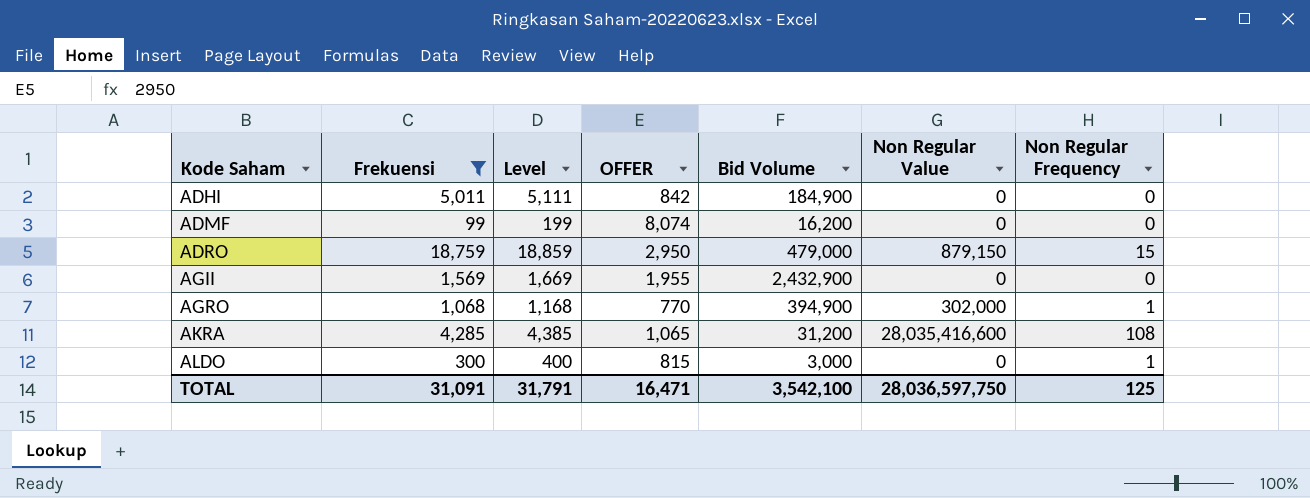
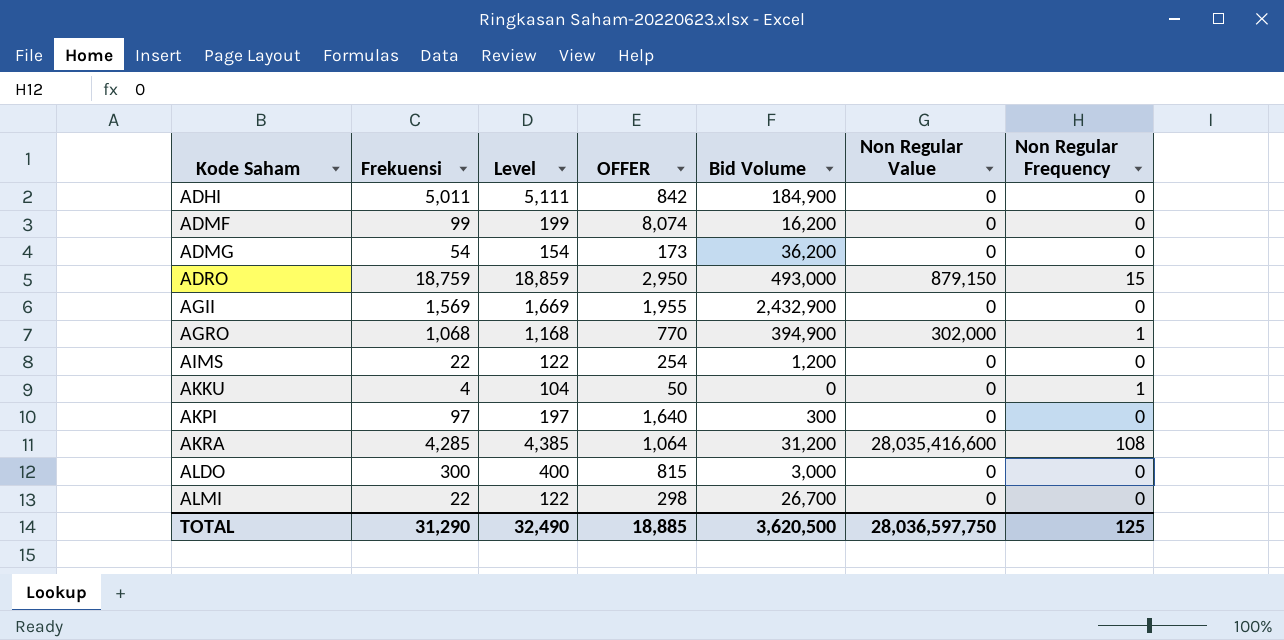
filter: Frekuensi >= 99 -> none
ADRO | Bid Volume: 479,000 -> 493,000
AKRA | OFFER: 1,065 -> 1,064
ALDO | Non Regular Frequency: 1 -> 0
TOTAL | Frekuensi: 31,091 -> 31,290
TOTAL | Level: 31,791 -> 32,490
TOTAL | OFFER: 16,471 -> 18,885
TOTAL | Bid Volume: 3,542,100 -> 3,620,500

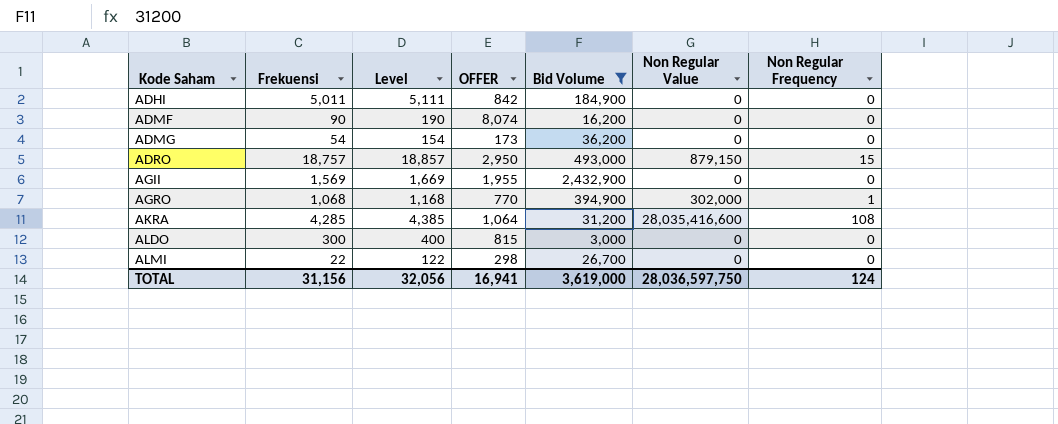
filter: none -> Bid Volume >= 3,000
ADMF | Frekuensi: 99 -> 90
ADMF | Level: 199 -> 190
ADRO | Frekuensi: 18,759 -> 18,757
ADRO | Level: 18,859 -> 18,857
TOTAL | Frekuensi: 31,290 -> 31,156
TOTAL | Level: 32,490 -> 32,056
TOTAL | OFFER: 18,885 -> 16,941
TOTAL | Bid Volume: 3,620,500 -> 3,619,000
TOTAL | Non Regular Frequency: 125 -> 124

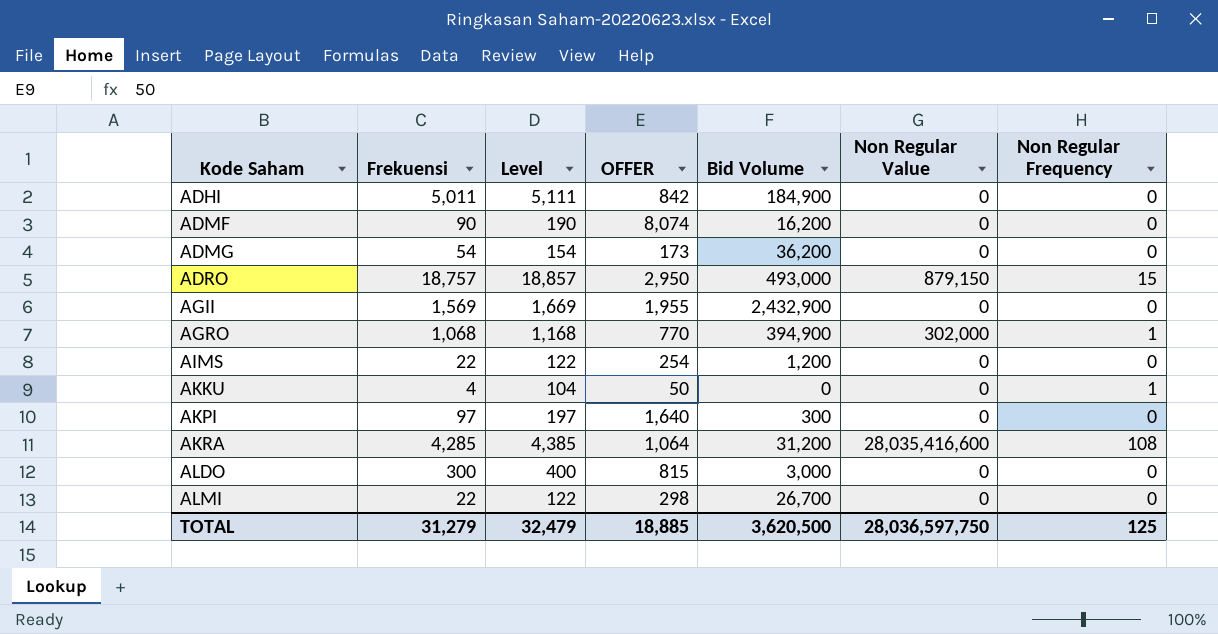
filter: Bid Volume >= 3,000 -> none
TOTAL | Frekuensi: 31,156 -> 31,279
TOTAL | Level: 32,056 -> 32,479
TOTAL | OFFER: 16,941 -> 18,885
TOTAL | Bid Volume: 3,619,000 -> 3,620,500
TOTAL | Non Regular Frequency: 124 -> 125

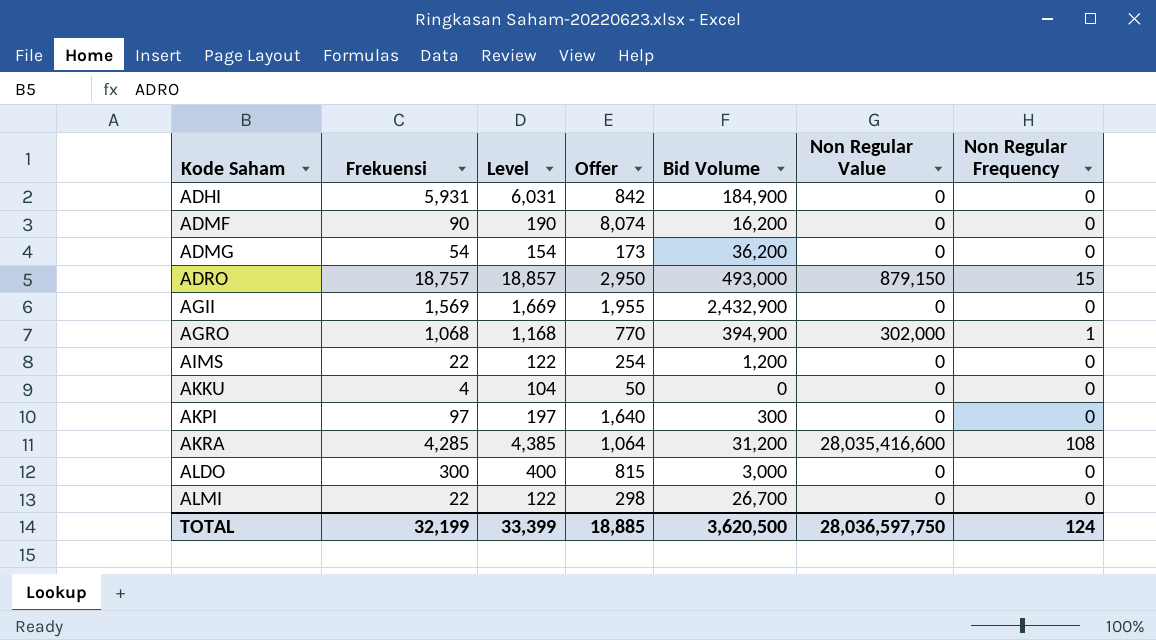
column name: OFFER -> Offer
ADHI | Frekuensi: 5,011 -> 5,931
ADHI | Level: 5,111 -> 6,031
AKKU | Non Regular Frequency: 1 -> 0
TOTAL | Frekuensi: 31,279 -> 32,199
TOTAL | Level: 32,479 -> 33,399
TOTAL | Non Regular Frequency: 125 -> 124

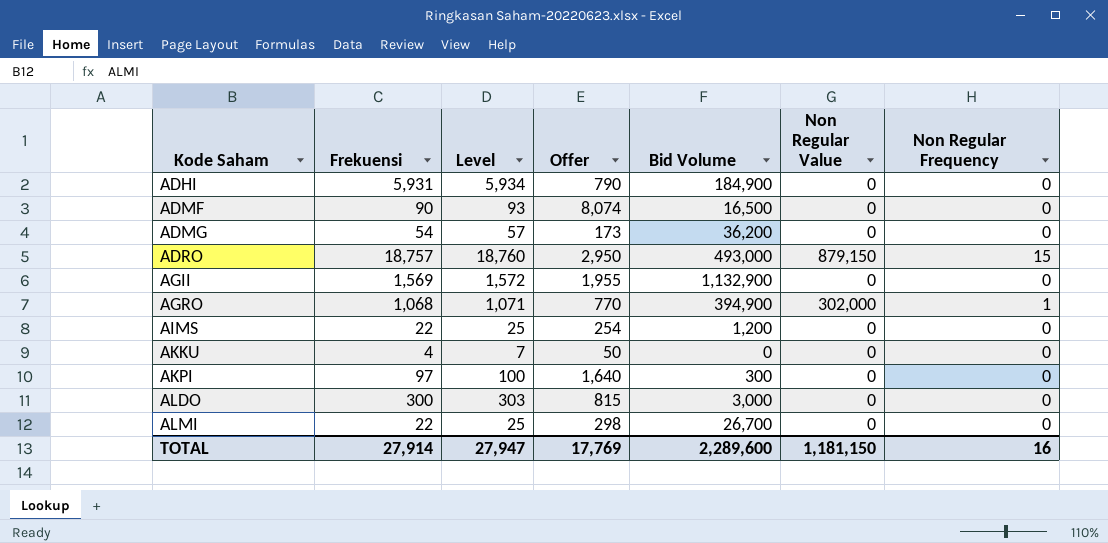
column Level | formula: [Frekuensi] + 100 -> [Frekuensi] + 3
row AKRA: 4,285 | 4,385 | 1,064 | 31,200 | 28,035,416,600 | 108 -> none
ADHI | Offer: 842 -> 790
ADMF | Bid Volume: 16,200 -> 16,500
AGII | Bid Volume: 2,432,900 -> 1,132,900
TOTAL | Frekuensi: 32,199 -> 27,914
TOTAL | Level: 33,399 -> 27,947
TOTAL | Offer: 18,885 -> 17,769
TOTAL | Bid Volume: 3,620,500 -> 2,289,600
TOTAL | Non Regular Value: 28,036,597,750 -> 1,181,150
TOTAL | Non Regular Frequency: 124 -> 16

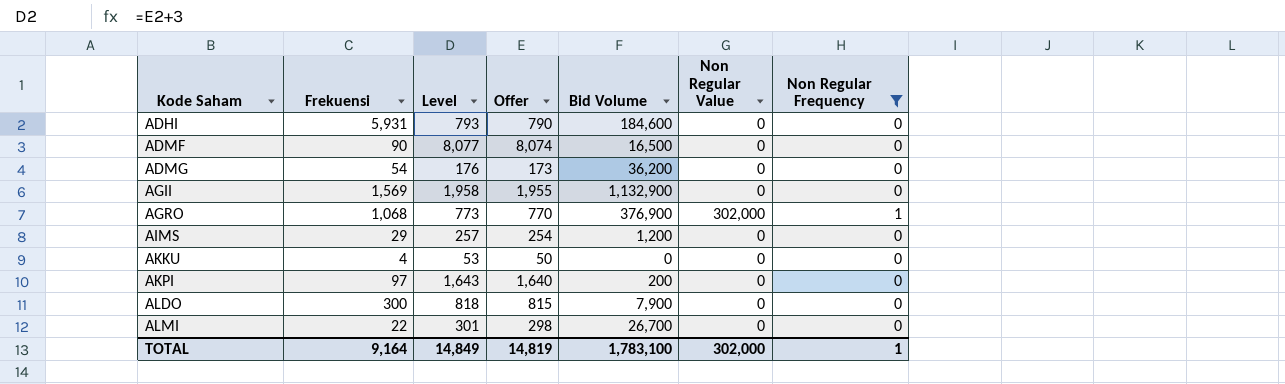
filter: none -> Non Regular Frequency != 15
column Level | formula: [Frekuensi] + 3 -> [Offer] + 3
ADHI | Bid Volume: 184,900 -> 184,600
AGRO | Bid Volume: 394,900 -> 376,900
AIMS | Frekuensi: 22 -> 29
AKPI | Bid Volume: 300 -> 200
ALDO | Bid Volume: 3,000 -> 7,900
TOTAL | Frekuensi: 27,914 -> 9,164
TOTAL | Level: 27,947 -> 14,849
TOTAL | Offer: 17,769 -> 14,819
TOTAL | Bid Volume: 2,289,600 -> 1,783,100
TOTAL | Non Regular Value: 1,181,150 -> 302,000
TOTAL | Non Regular Frequency: 16 -> 1

